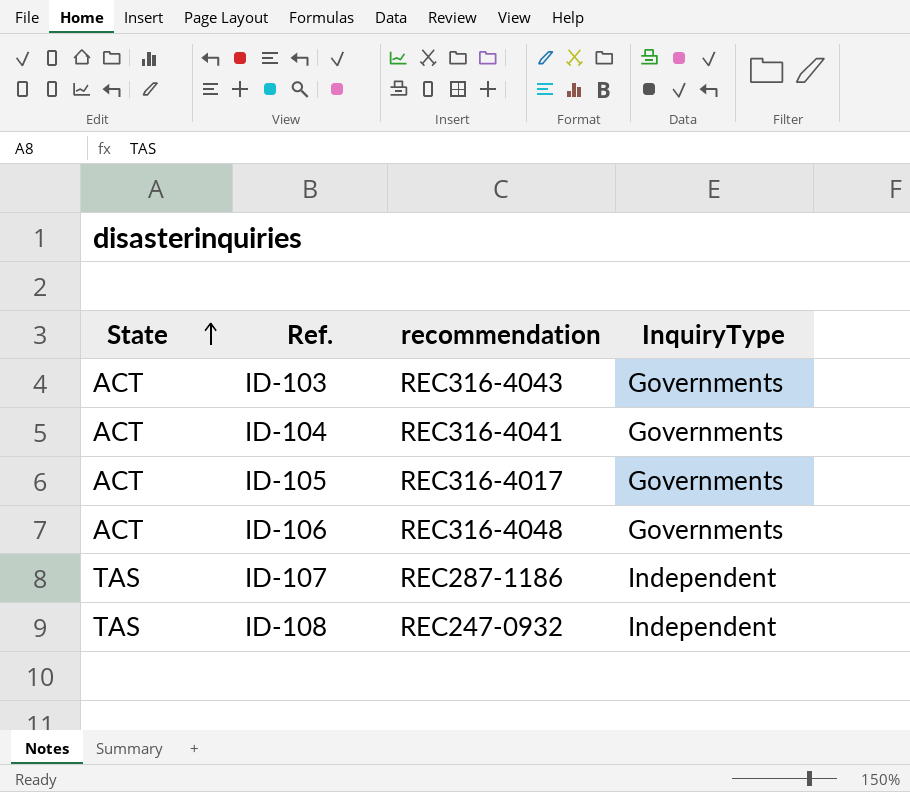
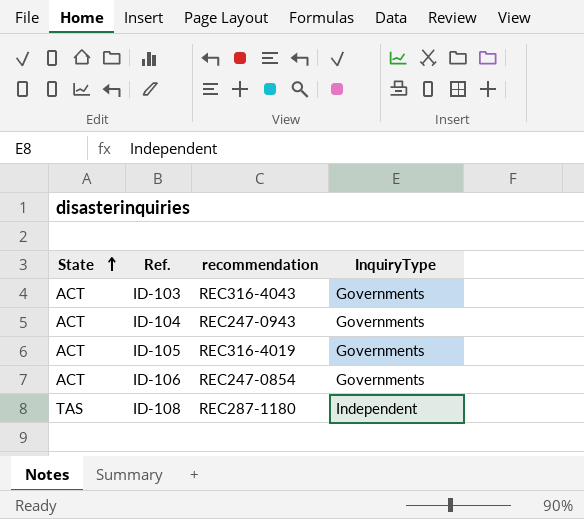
row ID-107: TAS | REC287-1186 | Independent -> none
ID-104 | recommendation: REC316-4041 -> REC247-0943
ID-105 | recommendation: REC316-4017 -> REC316-4019
ID-106 | recommendation: REC316-4048 -> REC247-0854
ID-108 | recommendation: REC247-0932 -> REC287-1180

